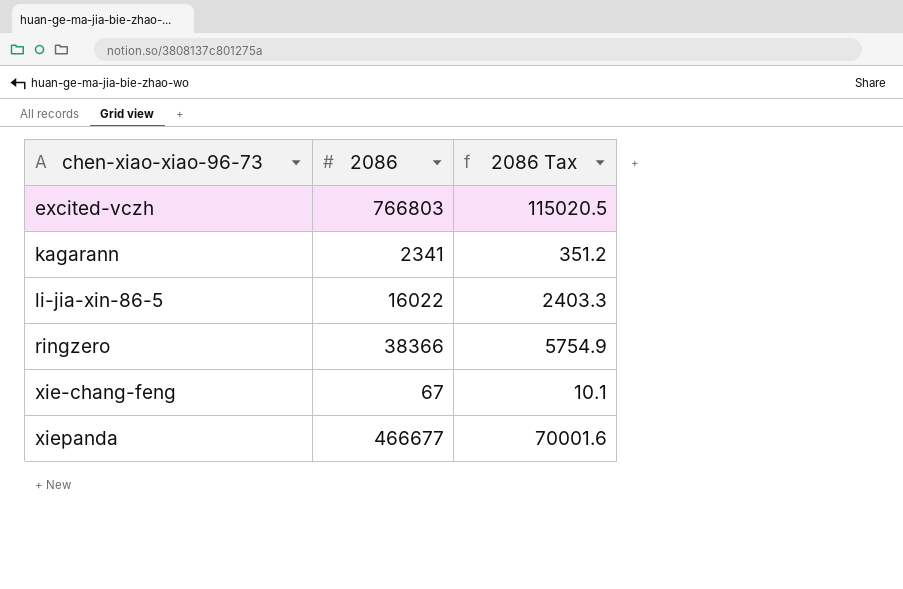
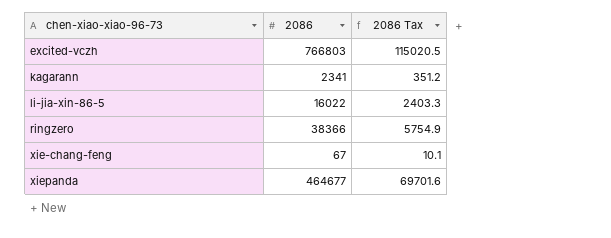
xiepanda | 2086: 466677 -> 464677
xiepanda | 2086 Tax: 70001.6 -> 69701.6

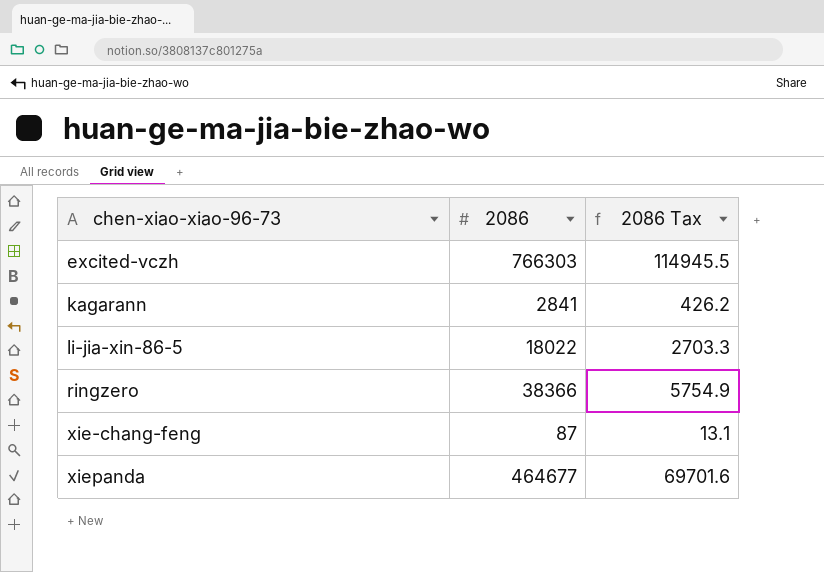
excited-vczh | 2086: 766803 -> 766303
excited-vczh | 2086 Tax: 115020.5 -> 114945.5
kagarann | 2086: 2341 -> 2841
kagarann | 2086 Tax: 351.2 -> 426.2
li-jia-xin-86-5 | 2086: 16022 -> 18022
li-jia-xin-86-5 | 2086 Tax: 2403.3 -> 2703.3
xie-chang-feng | 2086: 67 -> 87
xie-chang-feng | 2086 Tax: 10.1 -> 13.1

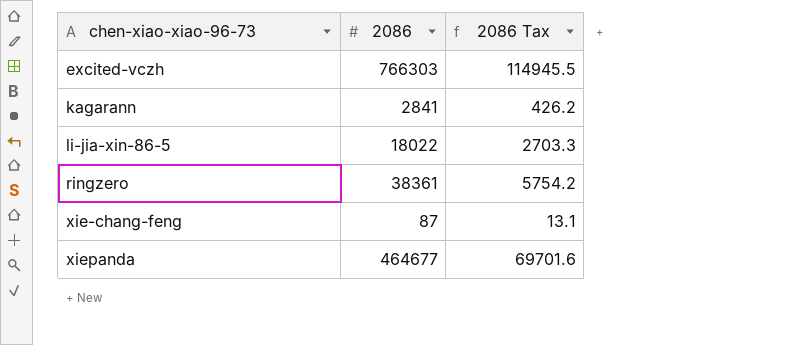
ringzero | 2086: 38366 -> 38361
ringzero | 2086 Tax: 5754.9 -> 5754.2

